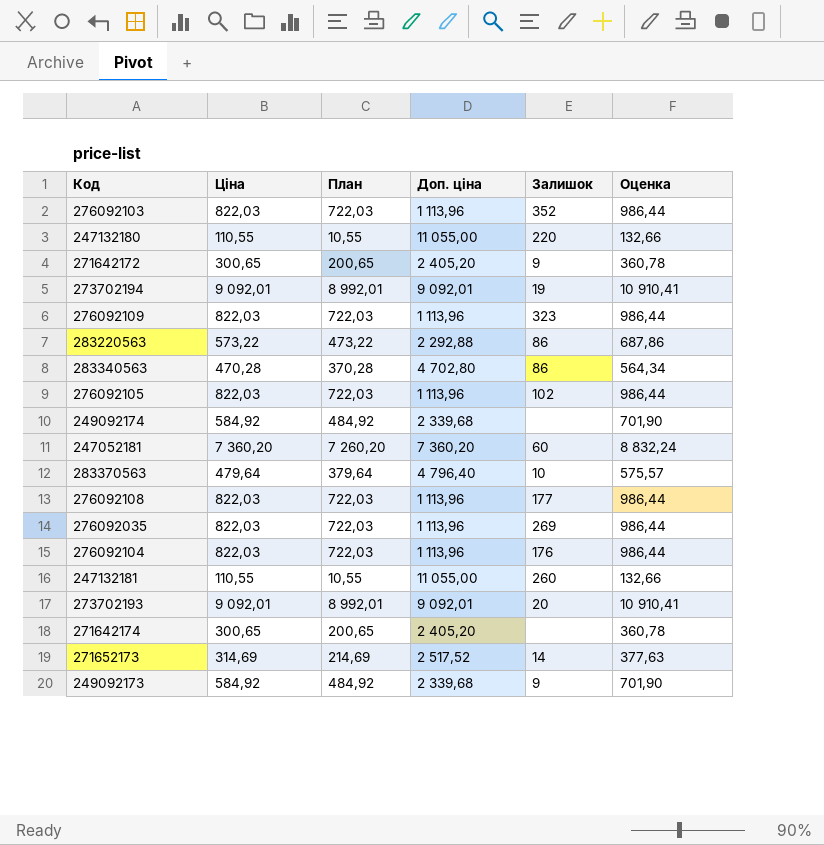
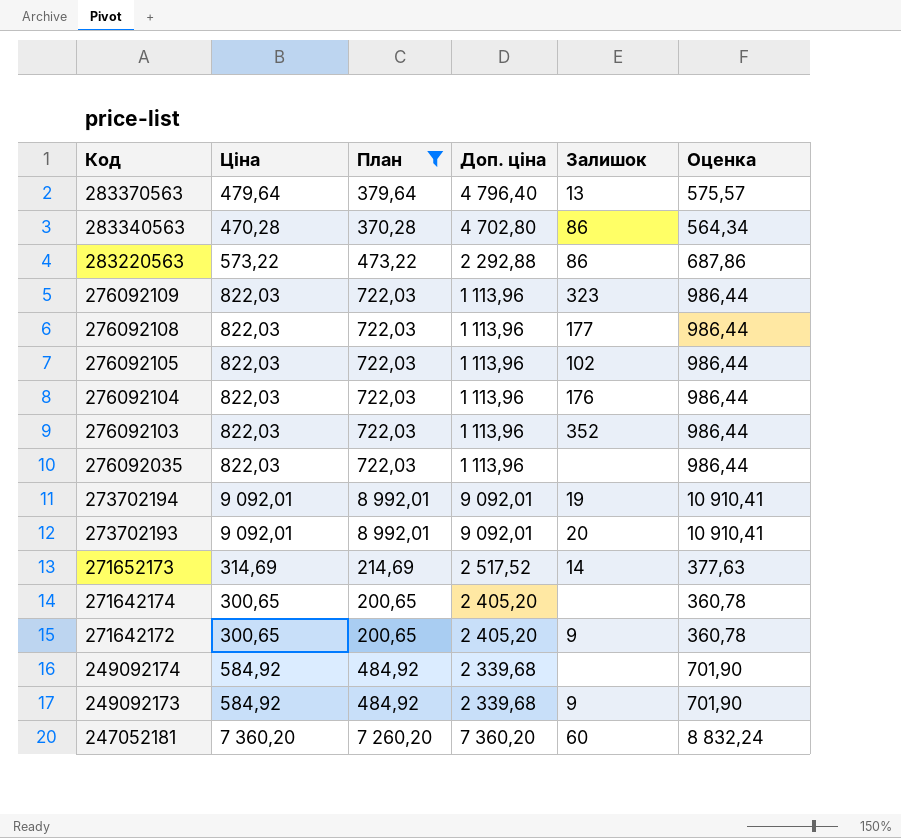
filter: none -> План != 10,55
row order: none -> Код descending
283370563 | Залишок: 10 -> 13
276092035 | Залишок: 269 -> none

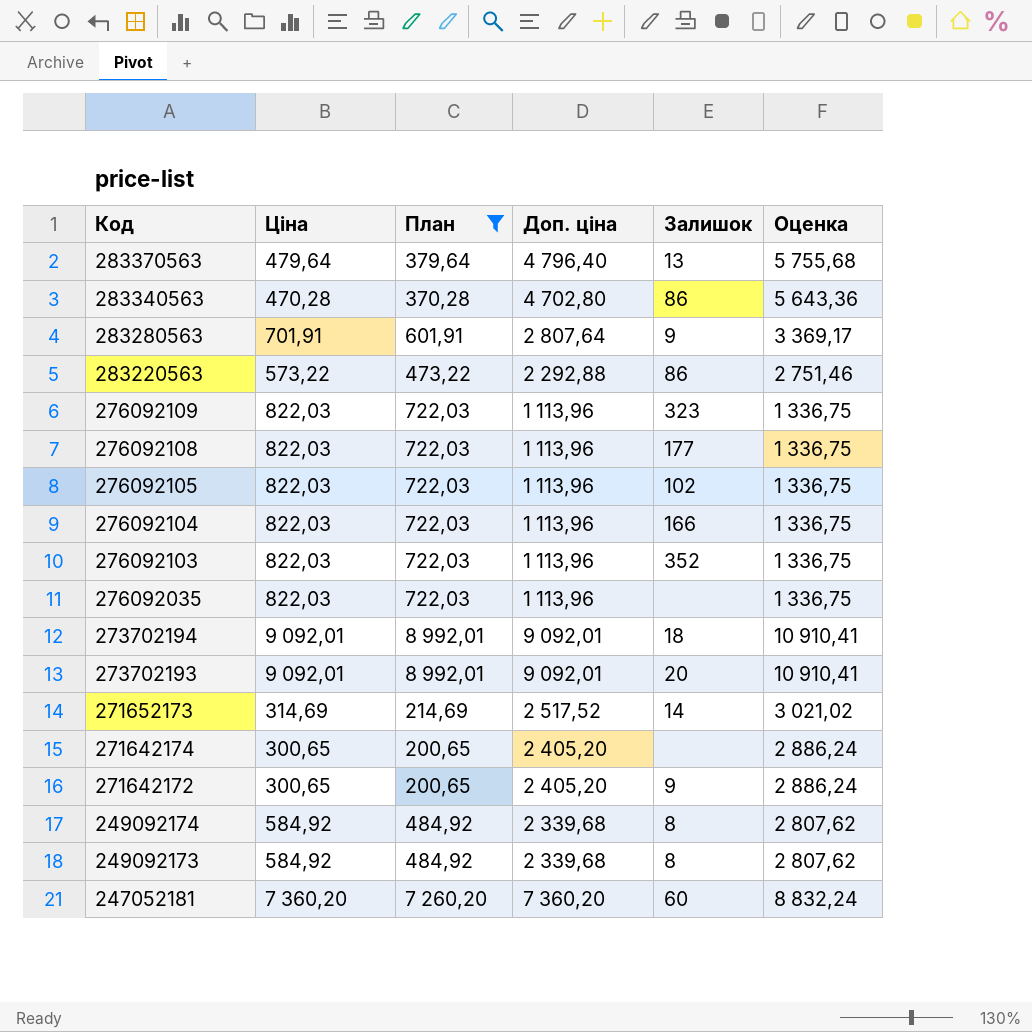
column Оценка | formula: [Ціна] * 1,2 -> [Доп. ціна] * 1,2
row 283280563: none -> 701,91 | 601,91 | 2 807,64 | 9 | 3 369,17
276092104 | Залишок: 176 -> 166
273702194 | Залишок: 19 -> 18
249092174 | Залишок: none -> 8
249092173 | Залишок: 9 -> 8

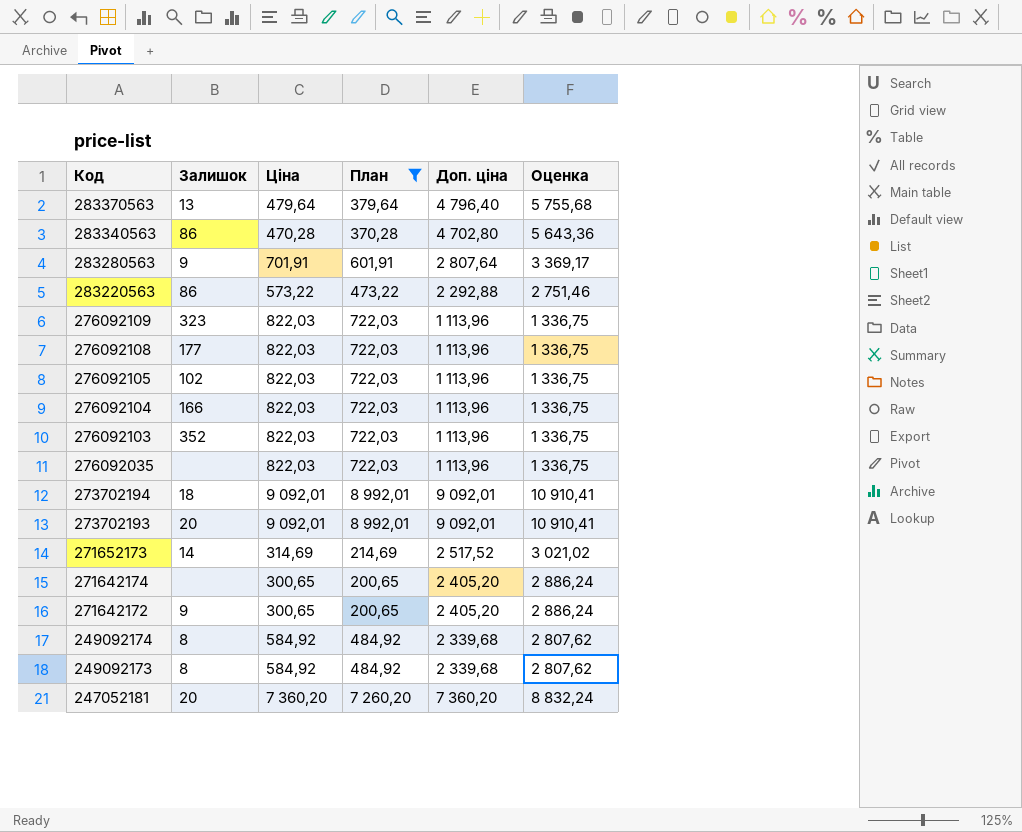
column Залишок | position: 5 -> 2
247052181 | Залишок: 60 -> 20

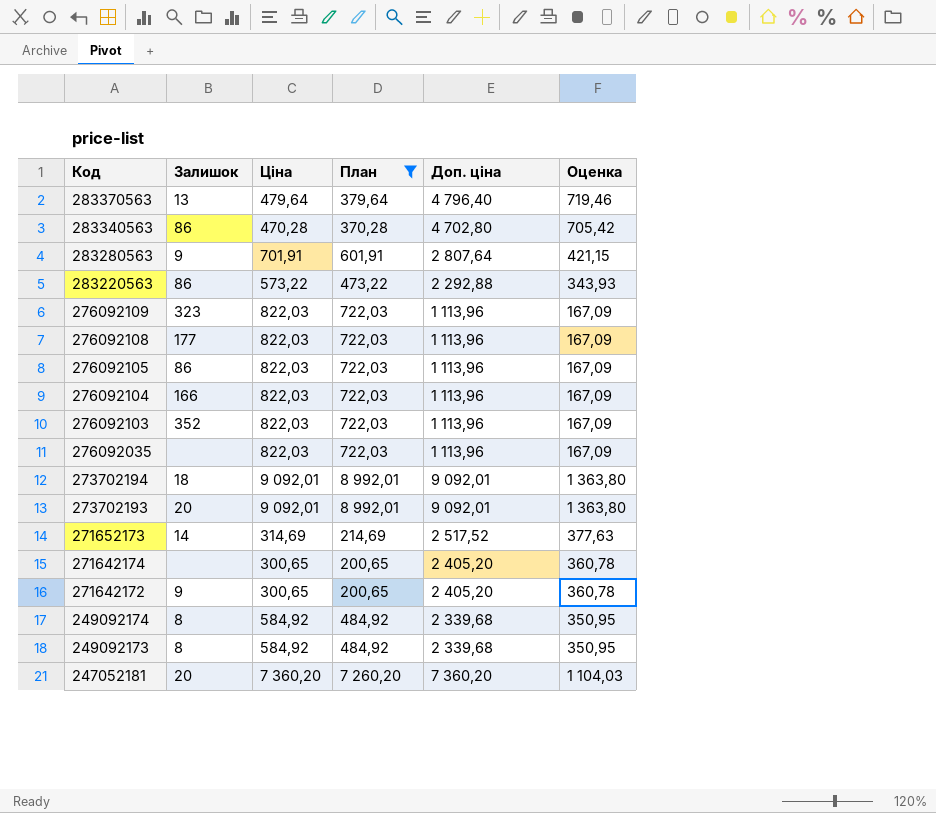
column Оценка | formula: [Доп. ціна] * 1,2 -> [Доп. ціна] * 0,15
276092105 | Залишок: 102 -> 86

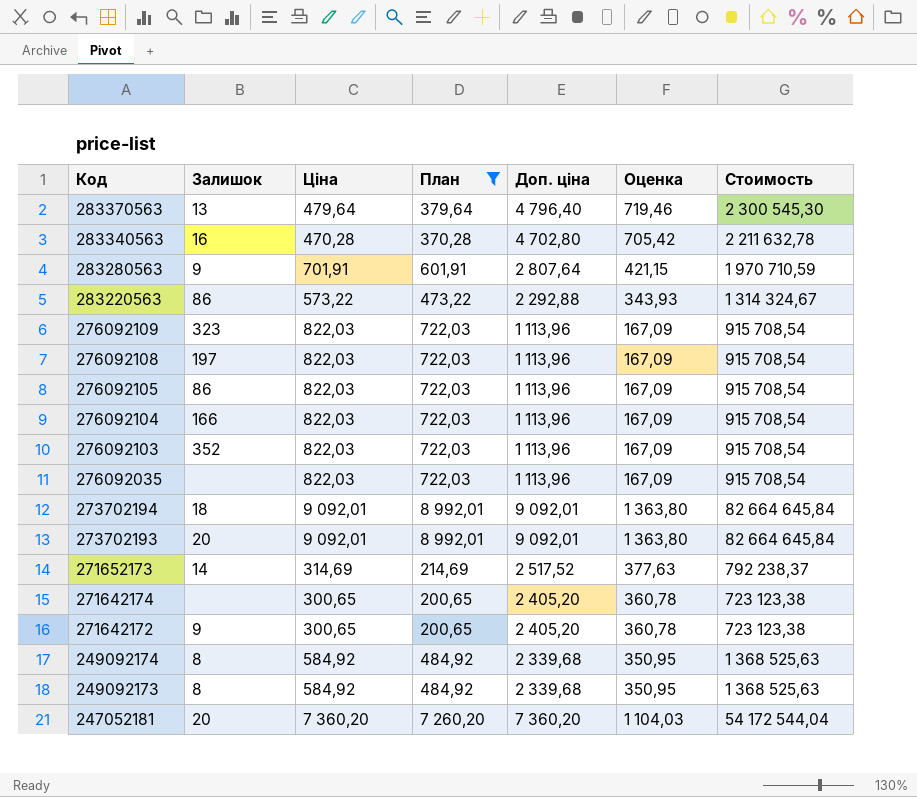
column Стоимость | formula: none -> [Ціна] * [Доп. ціна]
283340563 | Залишок: 86 -> 16
276092108 | Залишок: 177 -> 197

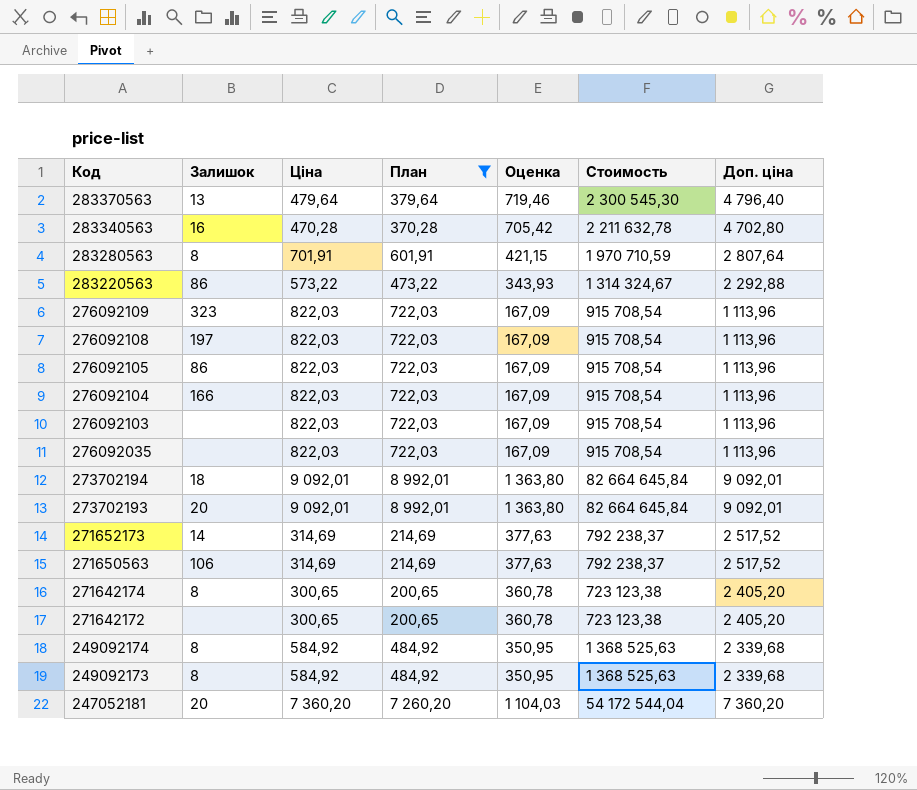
column Доп. ціна | position: 5 -> 7
283280563 | Залишок: 9 -> 8
276092103 | Залишок: 352 -> none
row 271650563: none -> 106 | 314,69 | 214,69 | 377,63 | 792 238,37 | 2 517,52
271642174 | Залишок: none -> 8
271642172 | Залишок: 9 -> none

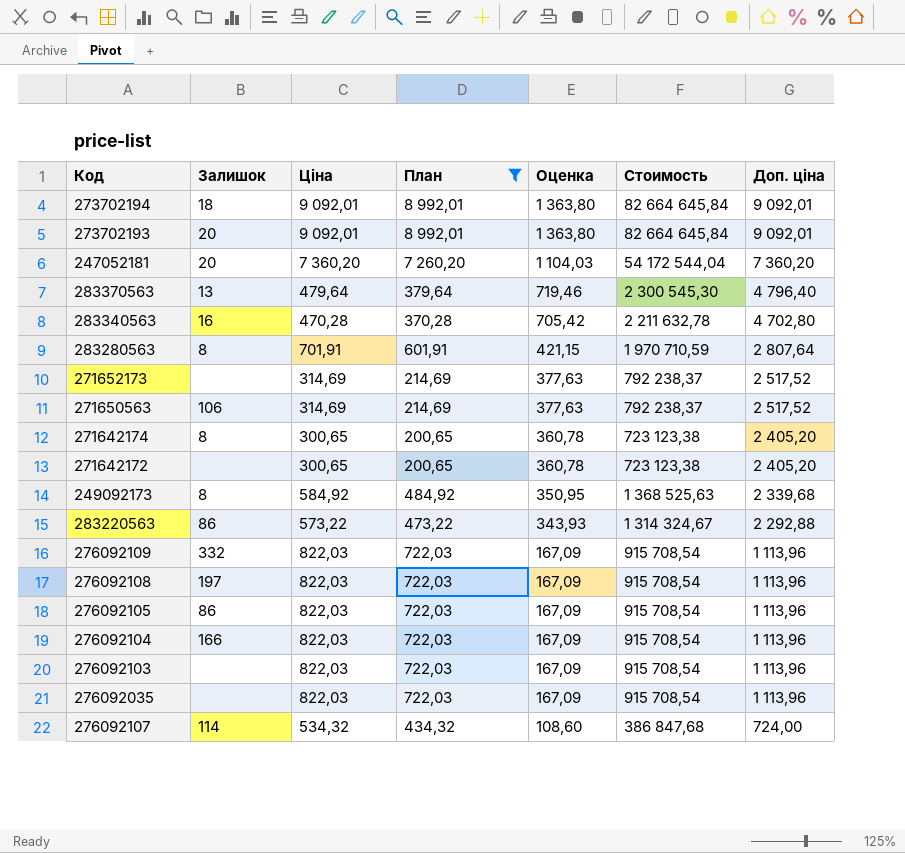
row order: Код descending -> Оценка descending
row 249092174: 8 | 584,92 | 484,92 | 350,95 | 1 368 525,63 | 2 339,68 -> none
271652173 | Залишок: 14 -> none
276092109 | Залишок: 323 -> 332
row 276092107: none -> 114 | 534,32 | 434,32 | 108,60 | 386 847,68 | 724,00

